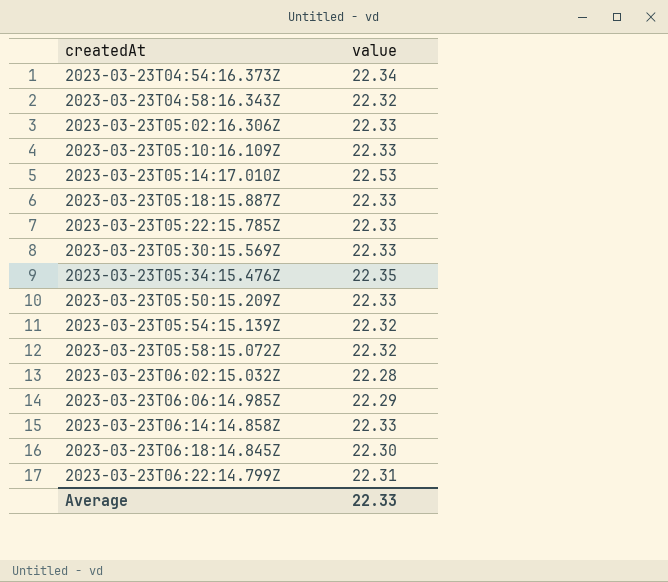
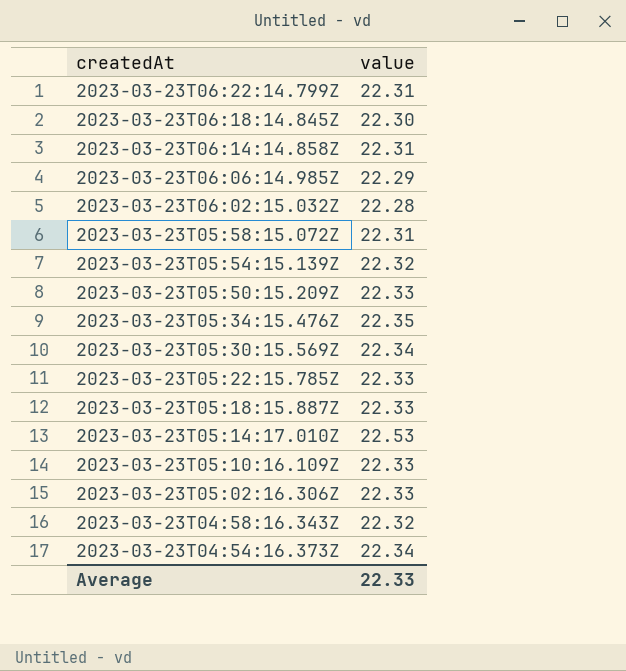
row order: createdAt ascending -> createdAt descending
2023-03-23T06:14:14.858Z | value: 22.33 -> 22.31
2023-03-23T05:58:15.072Z | value: 22.32 -> 22.31
2023-03-23T05:30:15.569Z | value: 22.33 -> 22.34

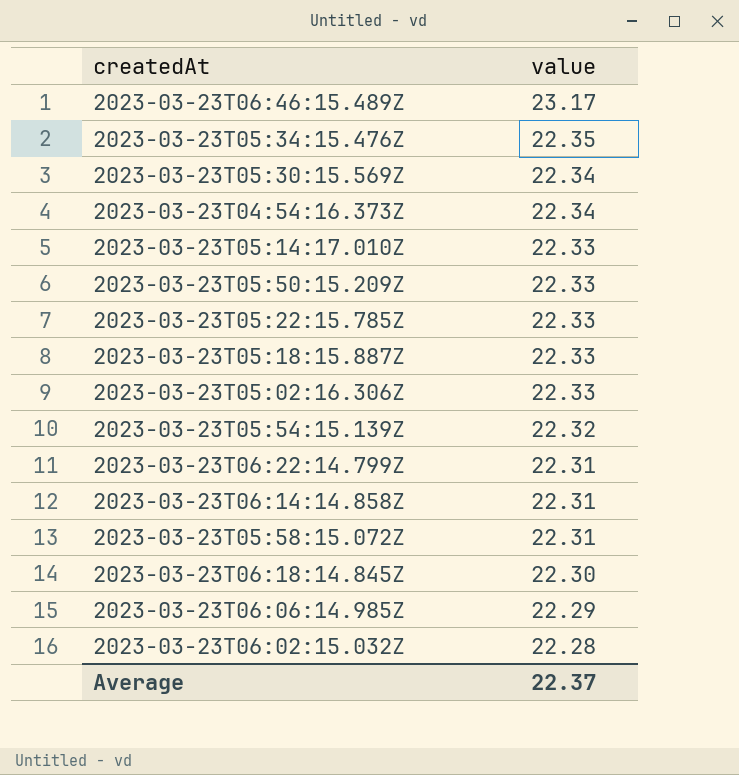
row order: createdAt descending -> value descending
row 2023-03-23T05:10:16.109Z: 22.33 -> none
row 2023-03-23T04:58:16.343Z: 22.32 -> none
row 2023-03-23T06:46:15.489Z: none -> 23.17
2023-03-23T05:14:17.010Z | value: 22.53 -> 22.33
Average | value: 22.33 -> 22.37

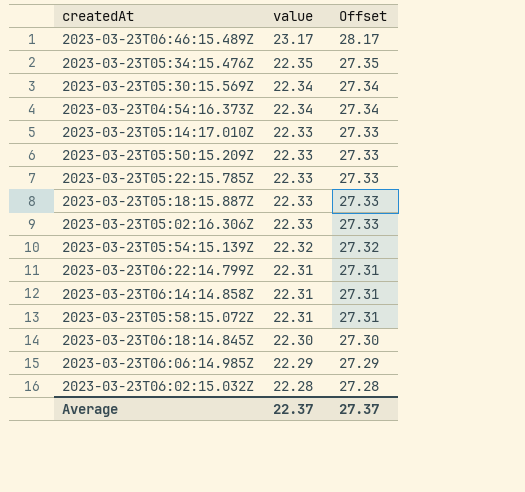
column Offset | formula: none -> [value] + 5

